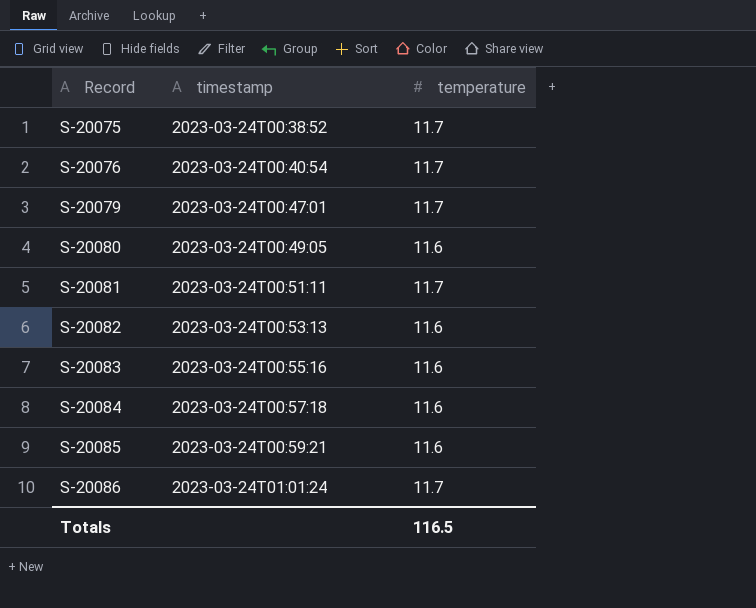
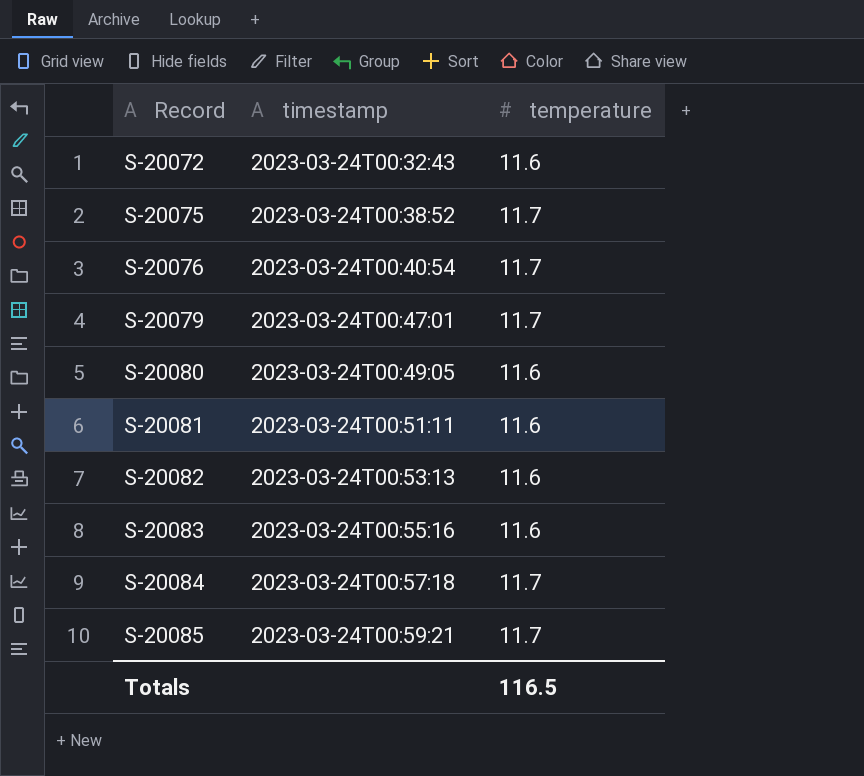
row S-20086: 2023-03-24T01:01:24 | 11.7 -> none
row S-20072: none -> 2023-03-24T00:32:43 | 11.6
S-20081 | temperature: 11.7 -> 11.6
S-20084 | temperature: 11.6 -> 11.7
S-20085 | temperature: 11.6 -> 11.7

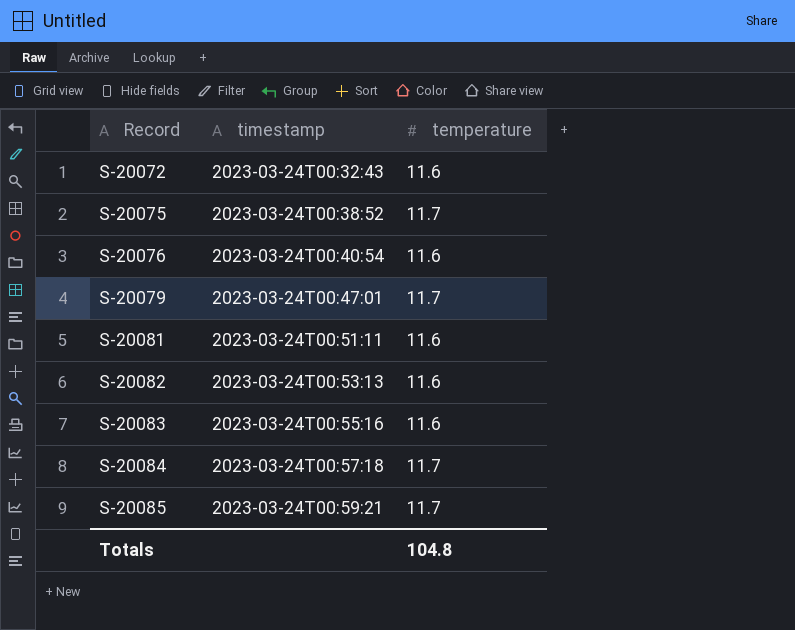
row S-20080: 2023-03-24T00:49:05 | 11.6 -> none
S-20076 | temperature: 11.7 -> 11.6
Totals | temperature: 116.5 -> 104.8

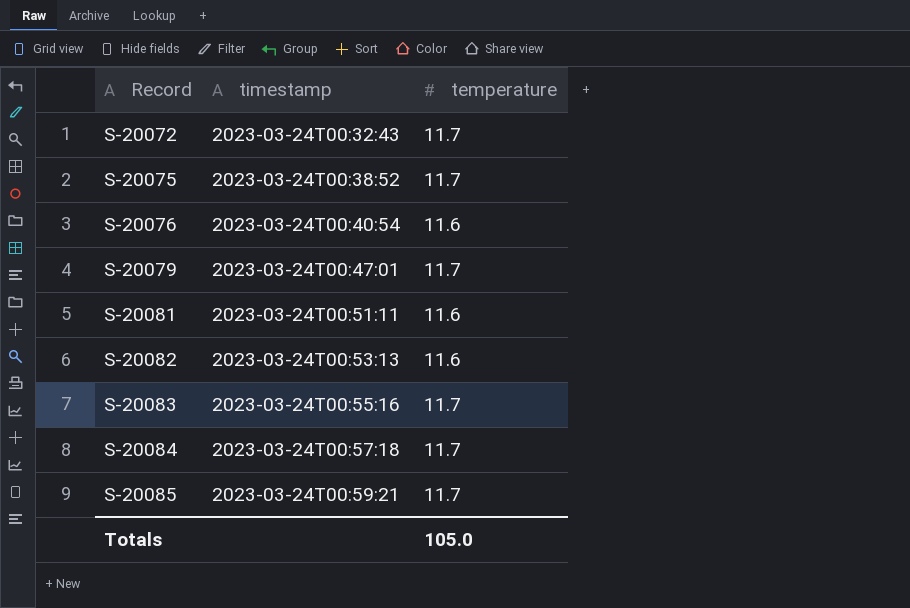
S-20072 | temperature: 11.6 -> 11.7
S-20083 | temperature: 11.6 -> 11.7
Totals | temperature: 104.8 -> 105.0

